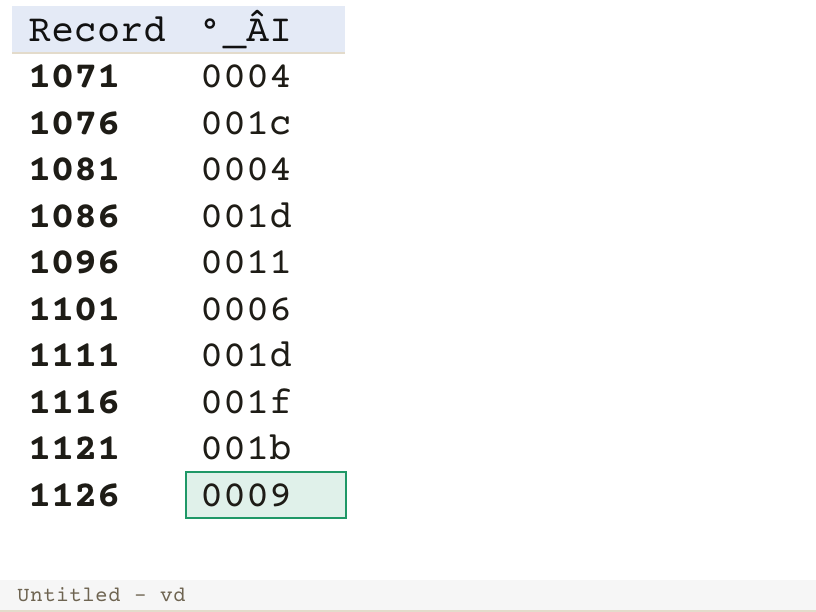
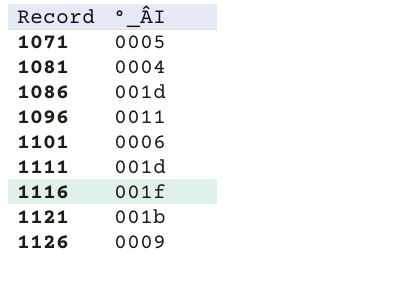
row 1076: 001c -> none
1071 | °_ÂI: 0004 -> 0005

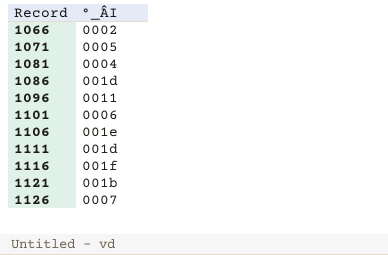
row 1066: none -> 0002
row 1106: none -> 001e
1126 | °_ÂI: 0009 -> 0007

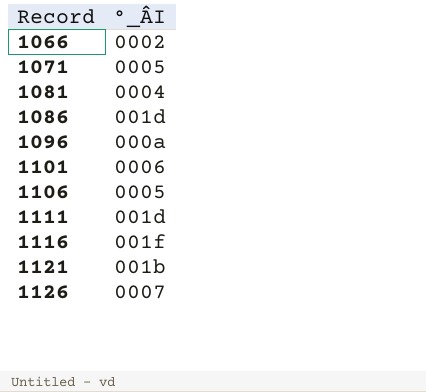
1096 | °_ÂI: 0011 -> 000a
1106 | °_ÂI: 001e -> 0005

